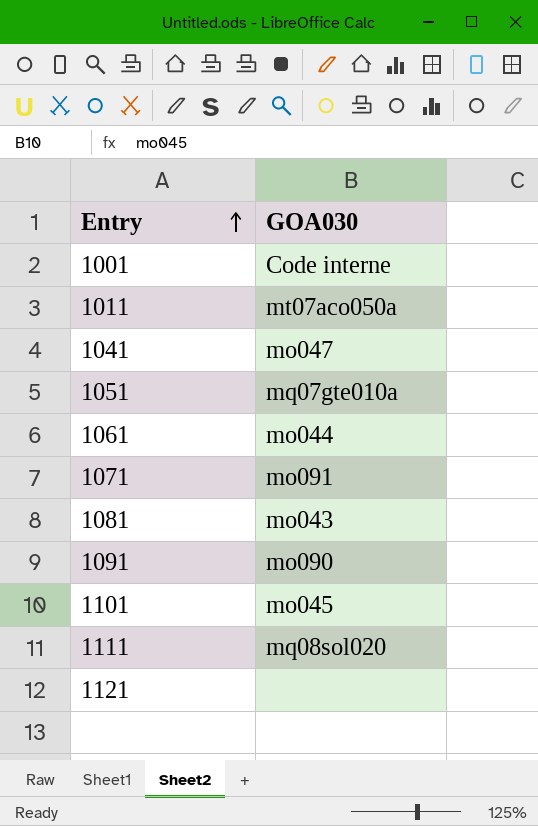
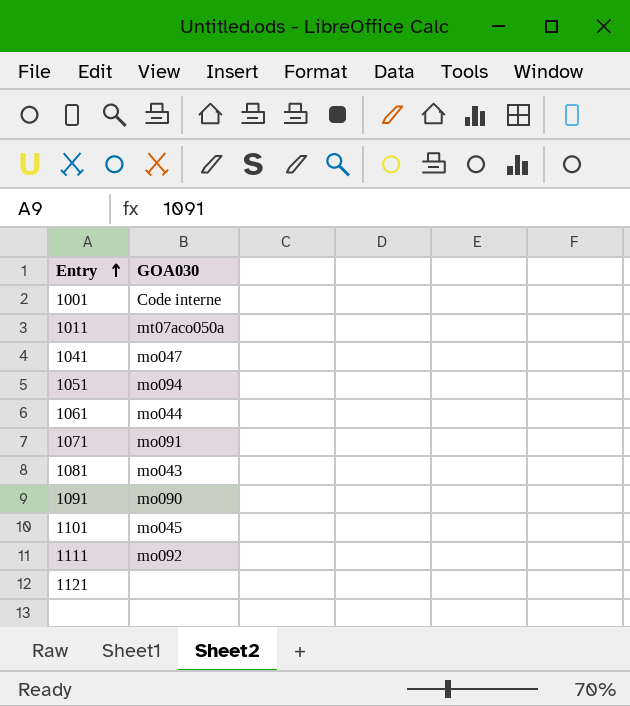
1051 | GOA030: mq07gte010a -> mo094
1111 | GOA030: mq08sol020 -> mo092

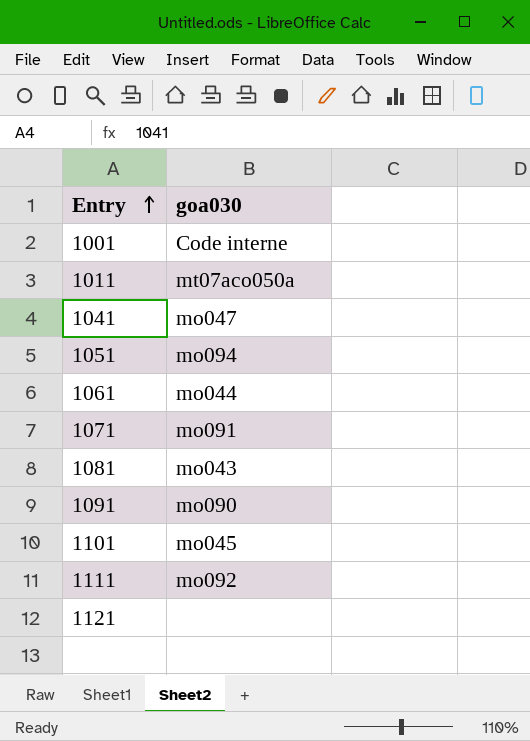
column name: GOA030 -> goa030

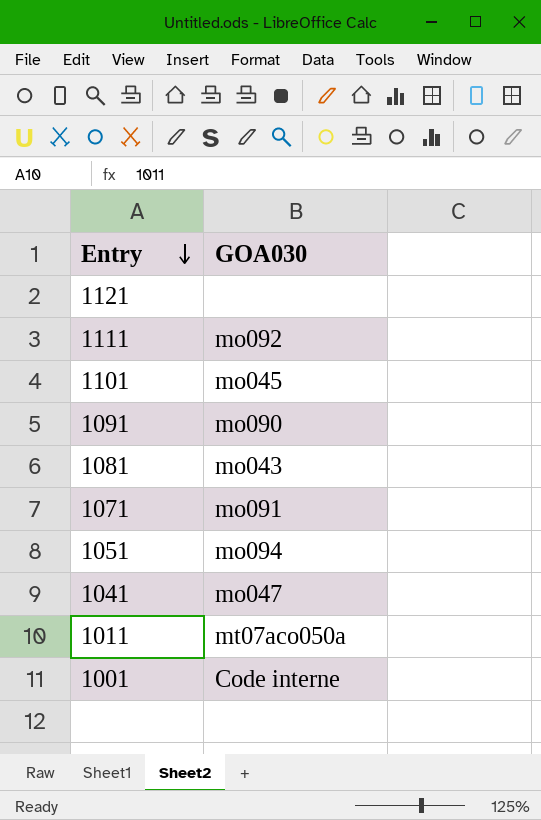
row order: Entry ascending -> Entry descending
column name: goa030 -> GOA030
row 1061: mo044 -> none

